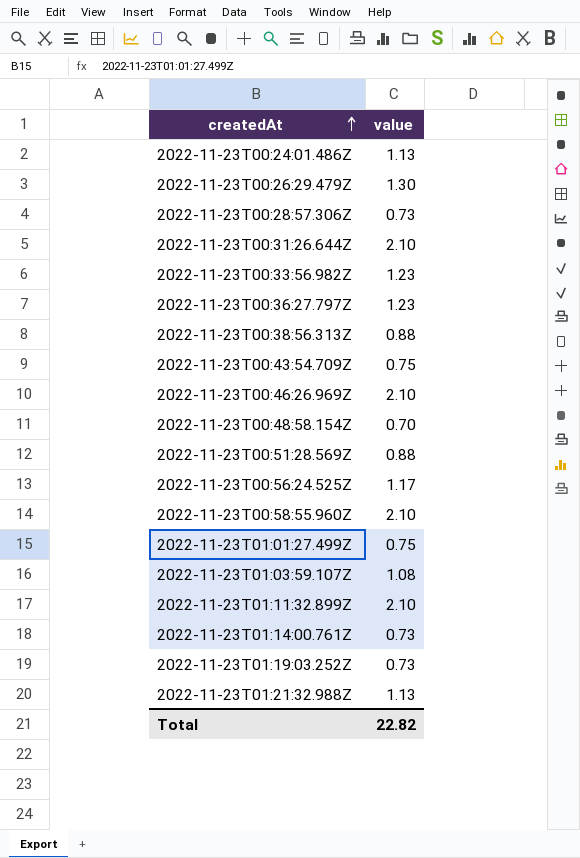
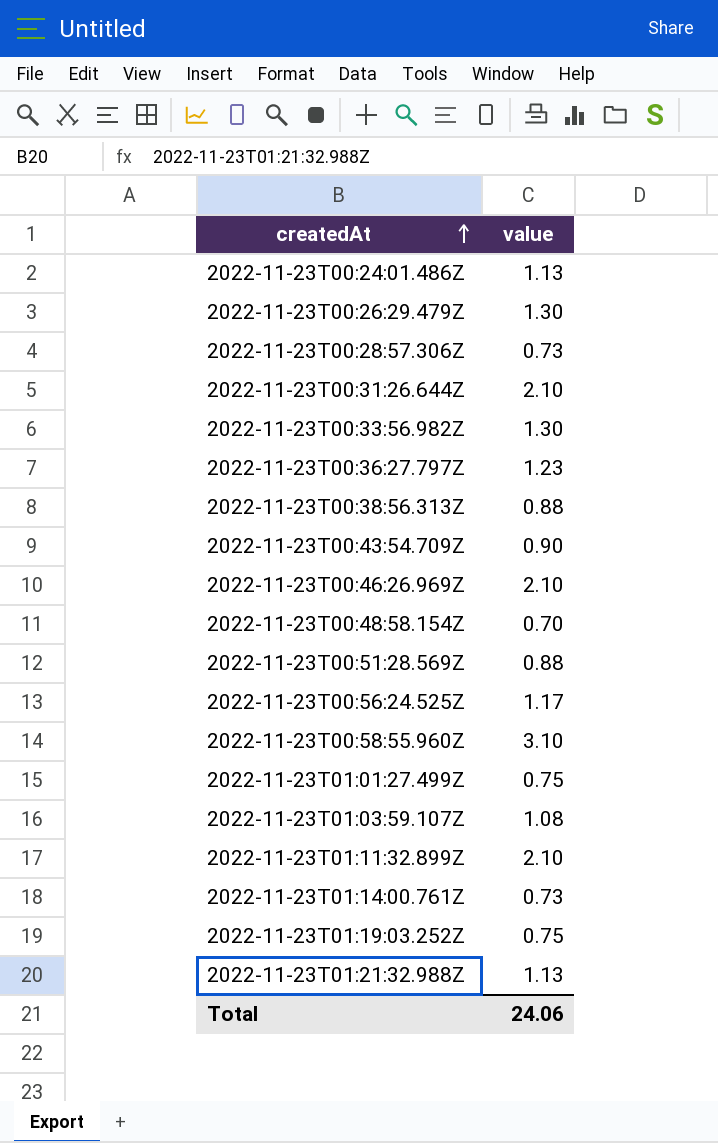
2022-11-23T00:33:56.982Z | value: 1.23 -> 1.30
2022-11-23T00:43:54.709Z | value: 0.75 -> 0.90
2022-11-23T00:58:55.960Z | value: 2.10 -> 3.10
2022-11-23T01:19:03.252Z | value: 0.73 -> 0.75
Total | value: 22.82 -> 24.06

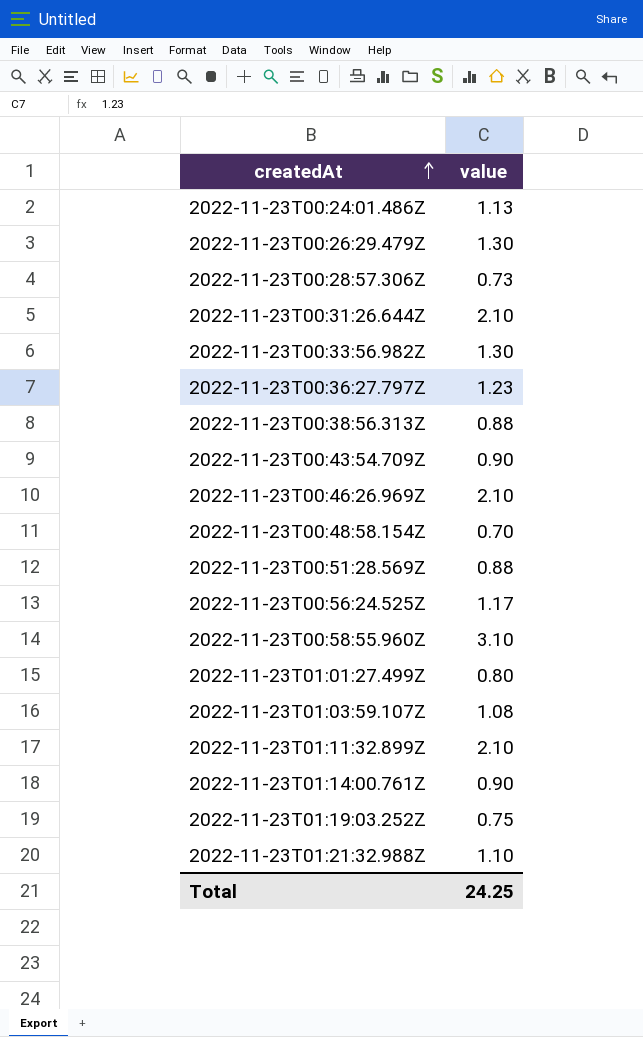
2022-11-23T01:01:27.499Z | value: 0.75 -> 0.80
2022-11-23T01:14:00.761Z | value: 0.73 -> 0.90
2022-11-23T01:21:32.988Z | value: 1.13 -> 1.10
Total | value: 24.06 -> 24.25

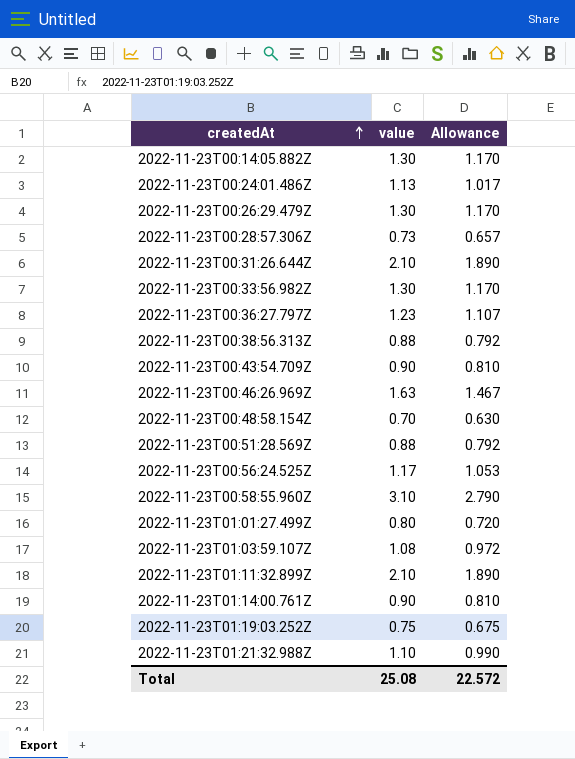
column Allowance | formula: none -> [value] * 0.9
row 2022-11-23T00:14:05.882Z: none -> 1.30 | 1.170
2022-11-23T00:46:26.969Z | value: 2.10 -> 1.63
Total | value: 24.25 -> 25.08

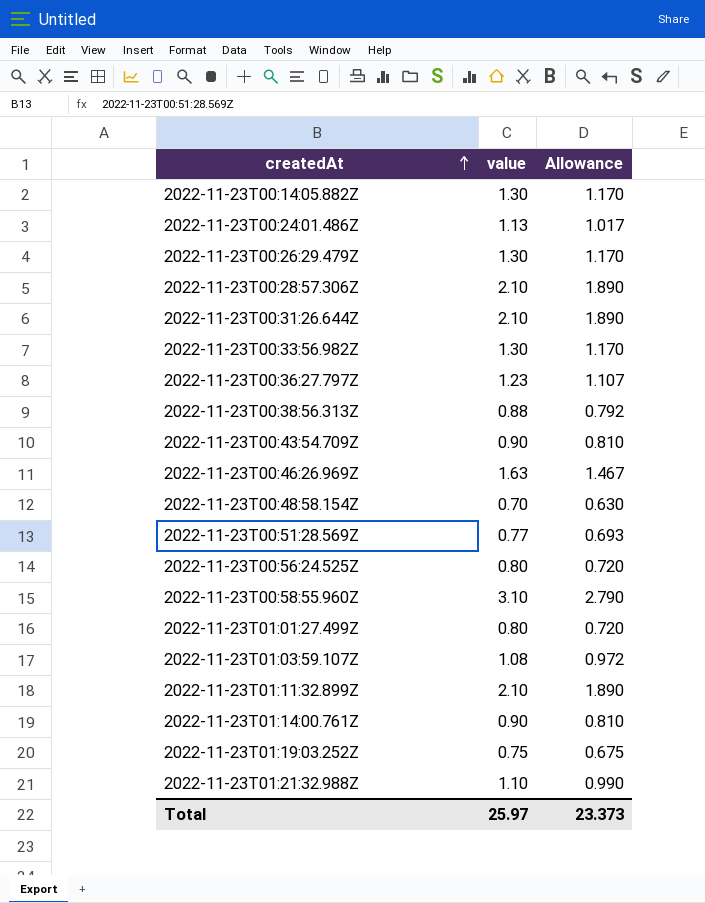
2022-11-23T00:28:57.306Z | value: 0.73 -> 2.10
2022-11-23T00:28:57.306Z | Allowance: 0.657 -> 1.890
2022-11-23T00:51:28.569Z | value: 0.88 -> 0.77
2022-11-23T00:51:28.569Z | Allowance: 0.792 -> 0.693
2022-11-23T00:56:24.525Z | value: 1.17 -> 0.80
2022-11-23T00:56:24.525Z | Allowance: 1.053 -> 0.720
Total | value: 25.08 -> 25.97
Total | Allowance: 22.572 -> 23.373

